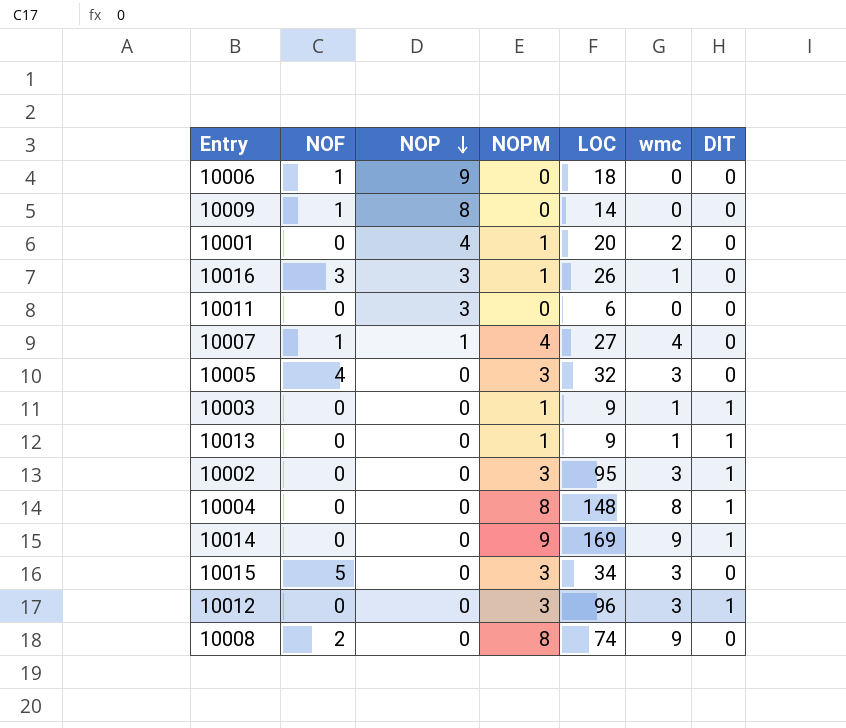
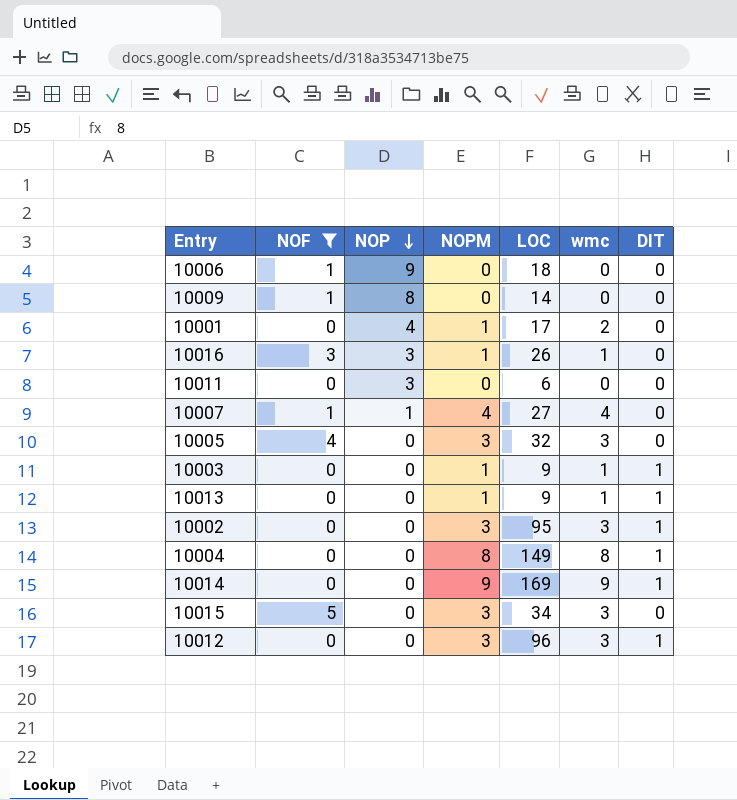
filter: none -> NOF != 2
10001 | LOC: 20 -> 17
10004 | LOC: 148 -> 149

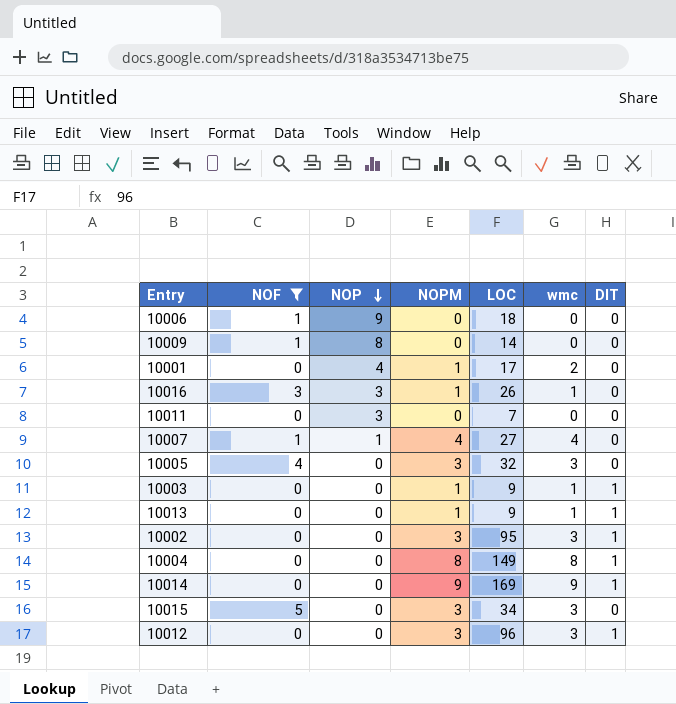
10011 | LOC: 6 -> 7

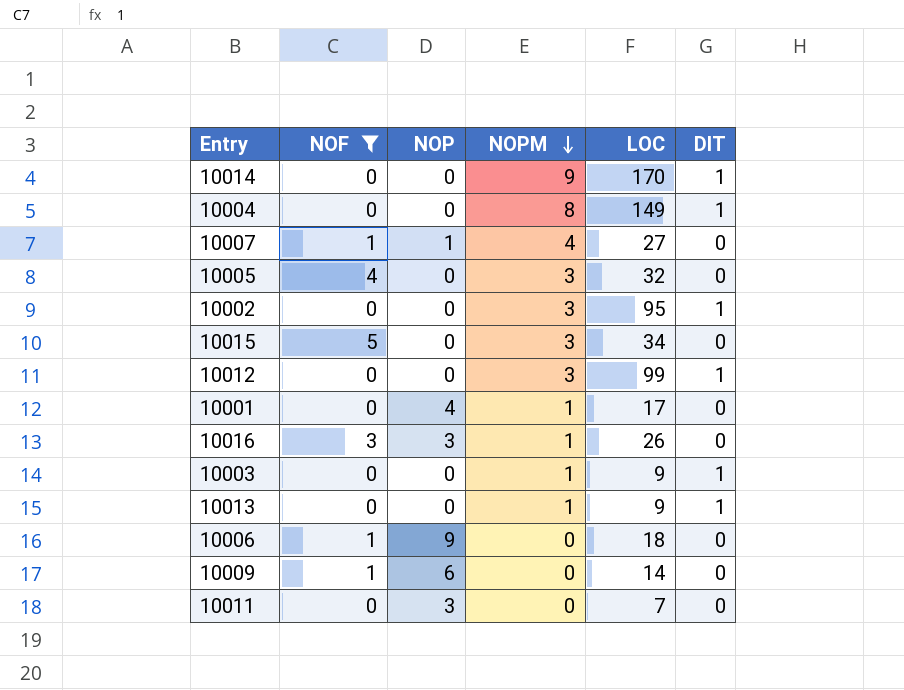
row order: NOP descending -> NOPM descending
column wmc | position: 6 -> none
10014 | LOC: 169 -> 170
10012 | LOC: 96 -> 99
10009 | NOP: 8 -> 6

